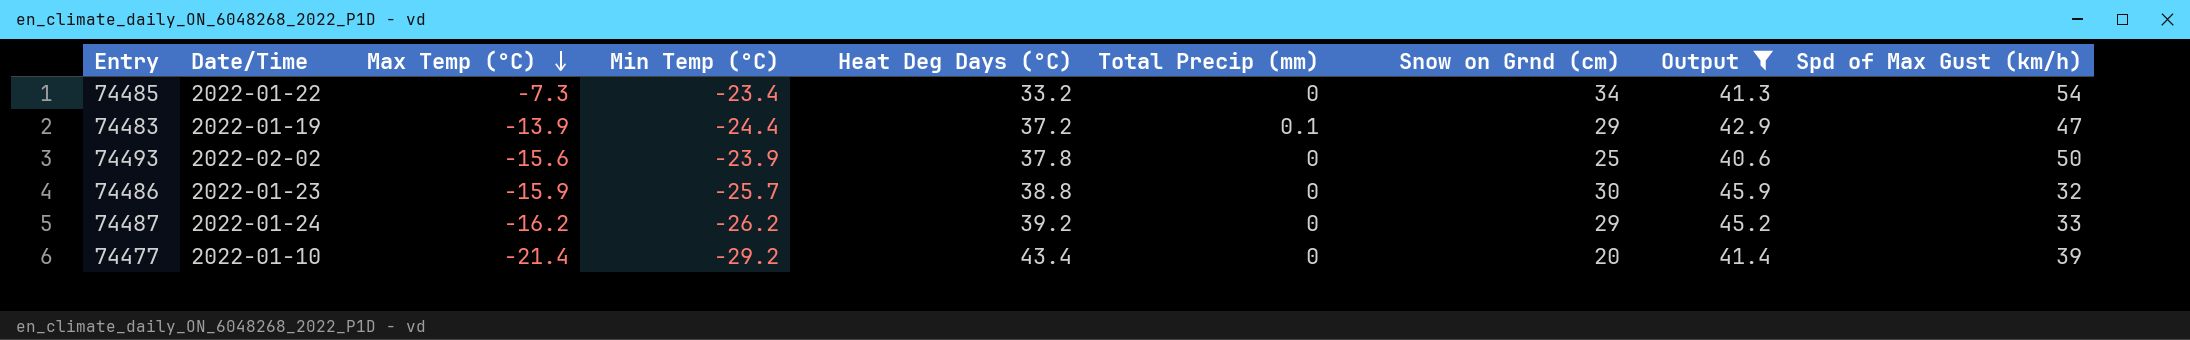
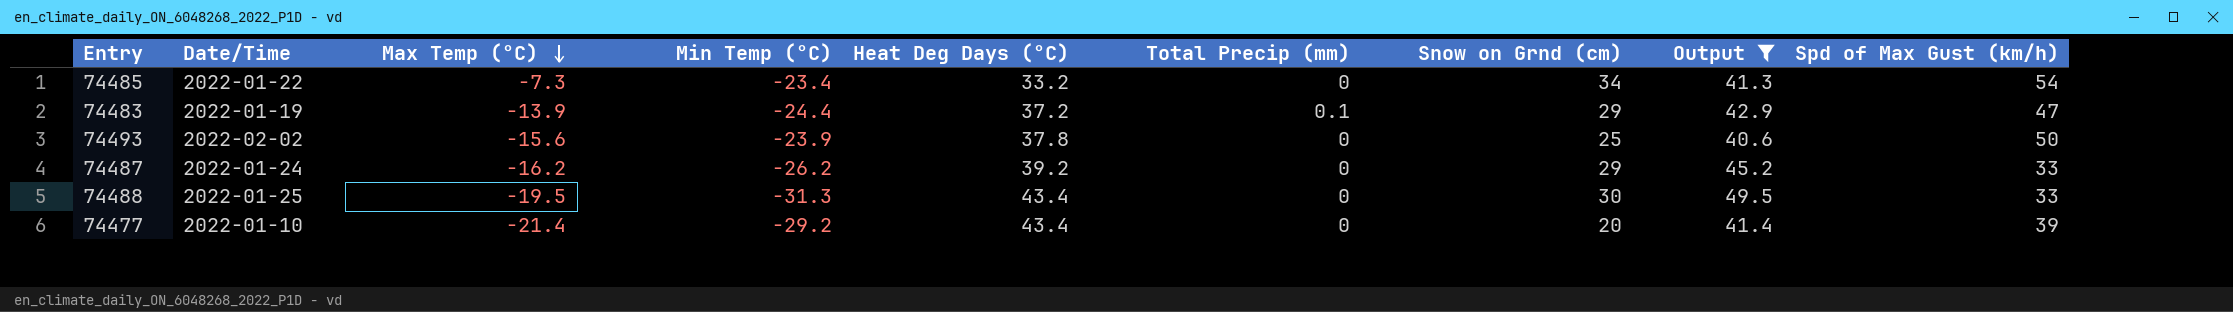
row 74486: 2022-01-23 | -15.9 | -25.7 | 38.8 | 0 | 30 | 45.9 | 32 -> none
row 74488: none -> 2022-01-25 | -19.5 | -31.3 | 43.4 | 0 | 30 | 49.5 | 33

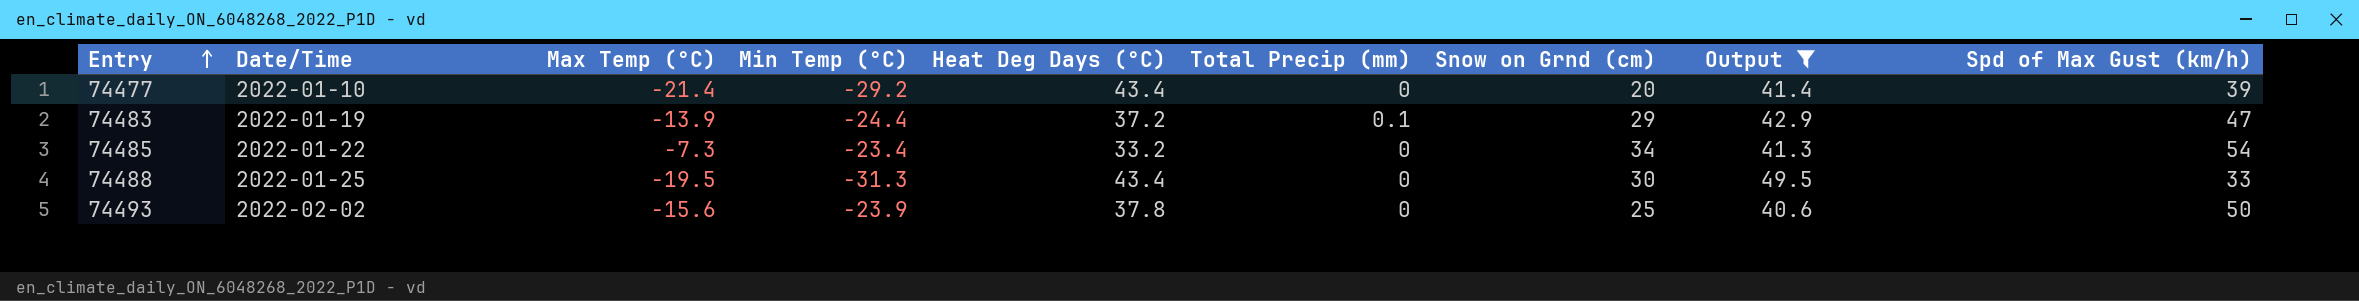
row order: Max Temp (°C) descending -> Entry ascending
row 74487: 2022-01-24 | -16.2 | -26.2 | 39.2 | 0 | 29 | 45.2 | 33 -> none

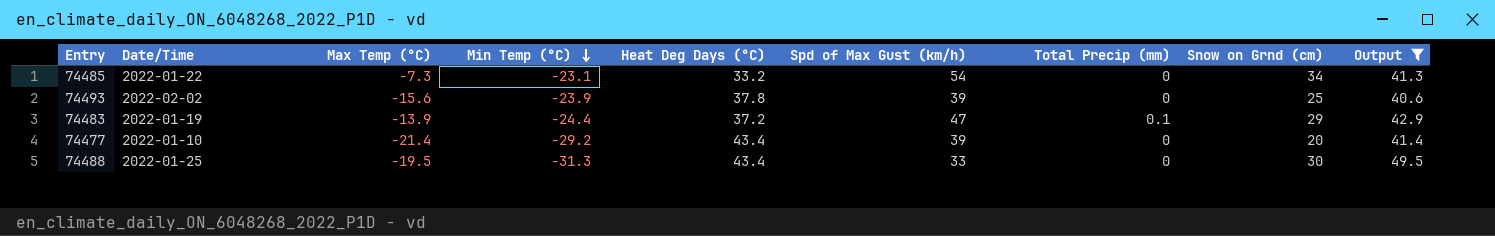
row order: Entry ascending -> Min Temp (°C) descending
column Spd of Max Gust (km/h) | position: 9 -> 6
74485 | Min Temp (°C): -23.4 -> -23.1
74493 | Spd of Max Gust (km/h): 50 -> 39

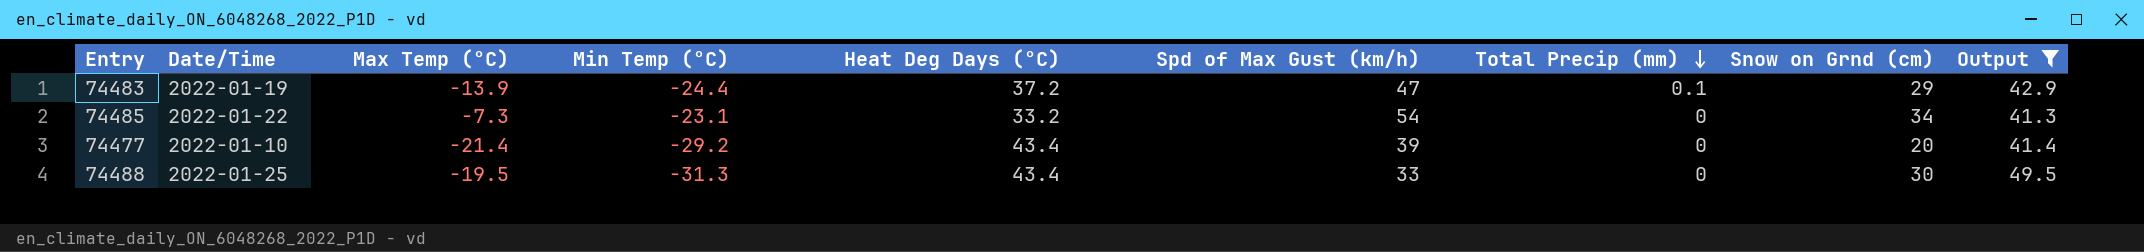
row order: Min Temp (°C) descending -> Total Precip (mm) descending
row 74493: 2022-02-02 | -15.6 | -23.9 | 37.8 | 39 | 0 | 25 | 40.6 -> none

